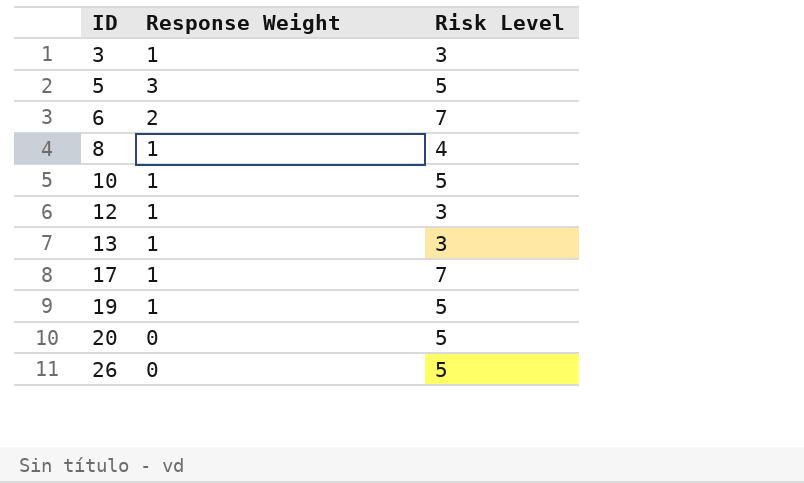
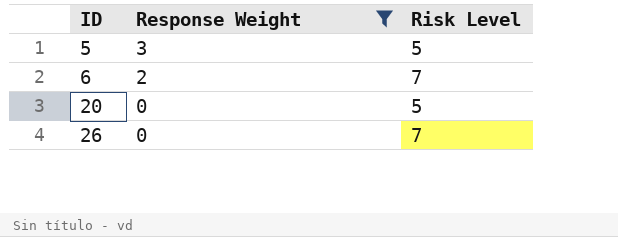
filter: none -> Response Weight != 1
26 | Risk Level: 5 -> 7

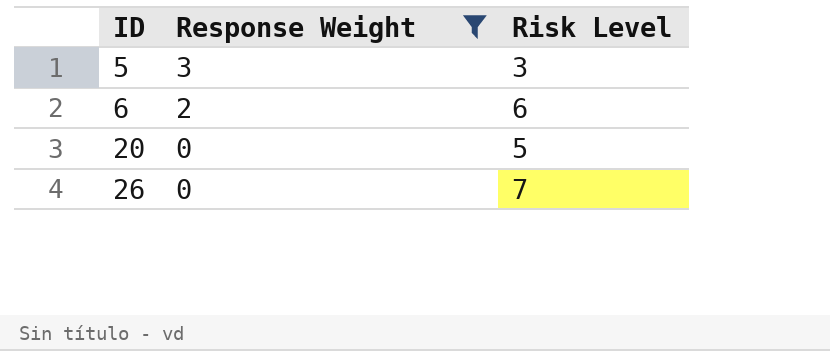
5 | Risk Level: 5 -> 3
6 | Risk Level: 7 -> 6

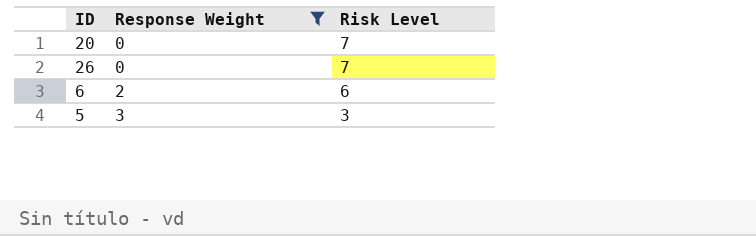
row order: ID ascending -> Response Weight ascending
20 | Risk Level: 5 -> 7

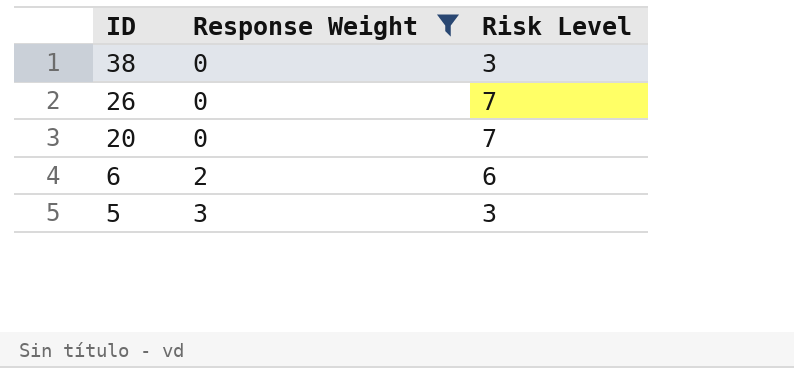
row order: Response Weight ascending -> ID descending
row 38: none -> 0 | 3

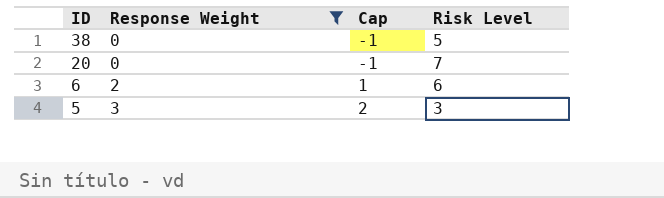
column Cap | formula: none -> [Response Weight] - 1
row 26: 0 | 7 -> none
38 | Risk Level: 3 -> 5

